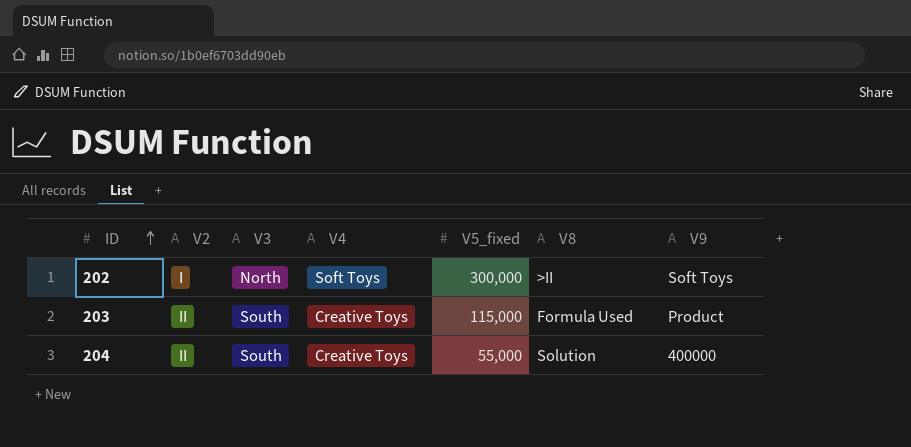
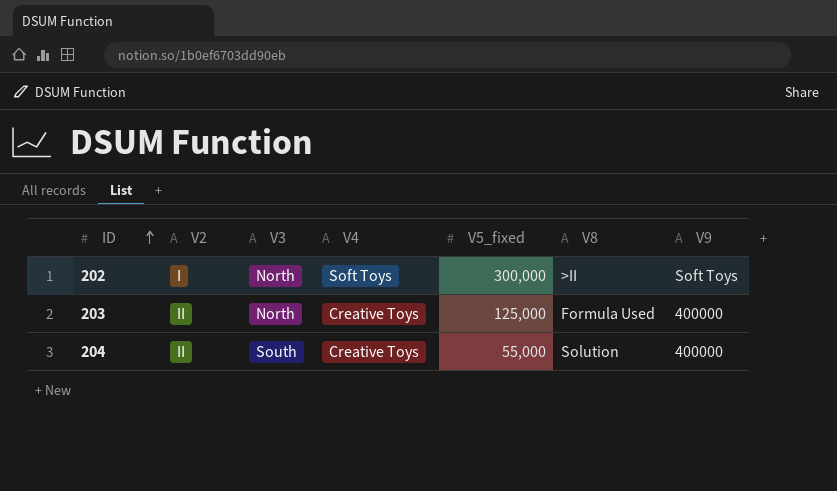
203 | V3: South -> North
203 | V5_fixed: 115,000 -> 125,000
203 | V9: Product -> 400000

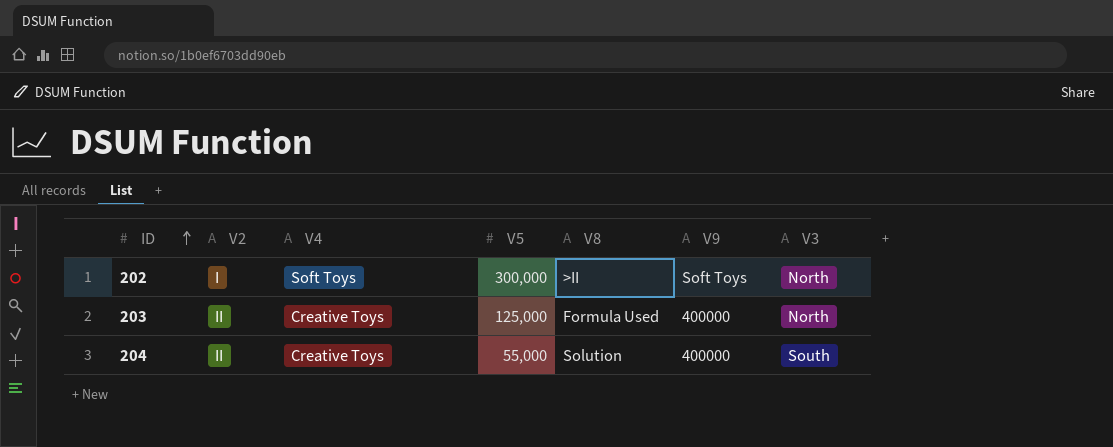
column name: V5_fixed -> V5
column V3 | position: 3 -> 7

